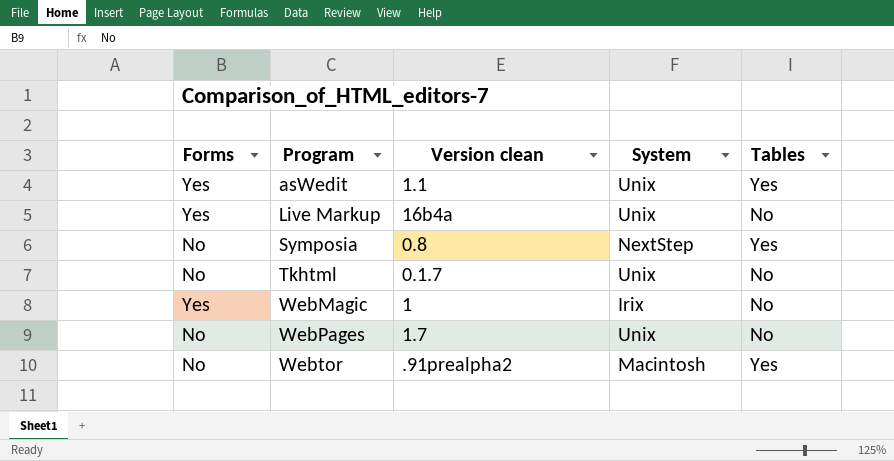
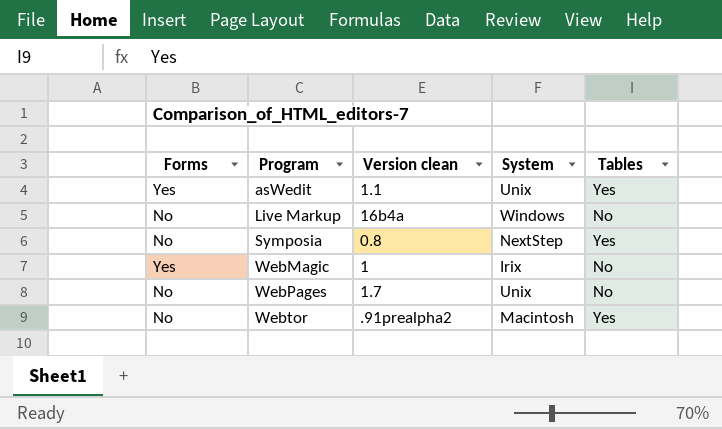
row Tkhtml: No | 0.1.7 | Unix | No -> none
Live Markup | Forms: Yes -> No
Live Markup | System: Unix -> Windows

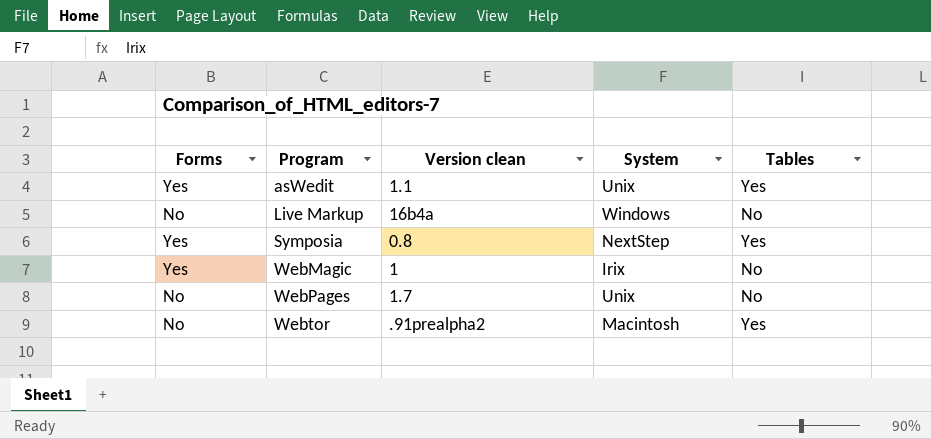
Symposia | Forms: No -> Yes

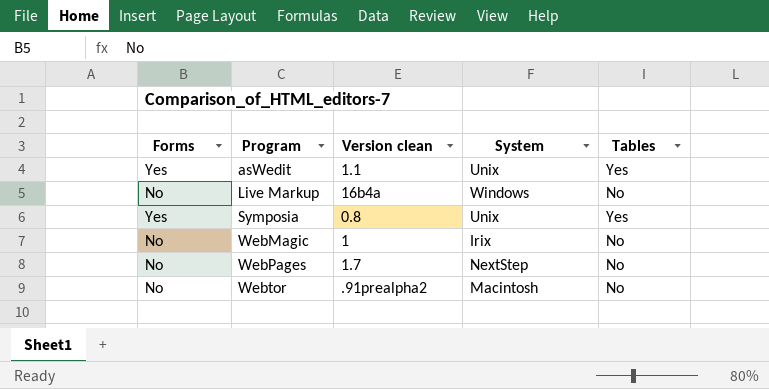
Symposia | System: NextStep -> Unix
WebMagic | Forms: Yes -> No
WebPages | System: Unix -> NextStep
Webtor | Tables: Yes -> No

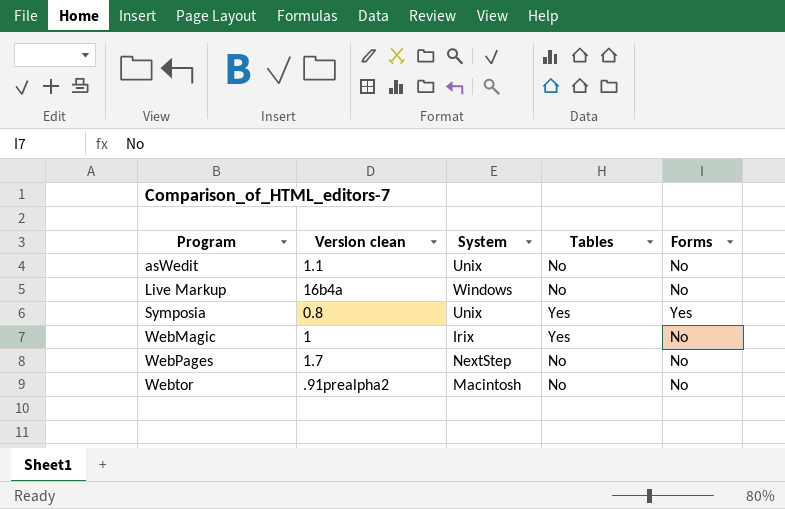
column Forms | position: 1 -> 5
asWedit | Tables: Yes -> No
asWedit | Forms: Yes -> No
WebMagic | Tables: No -> Yes

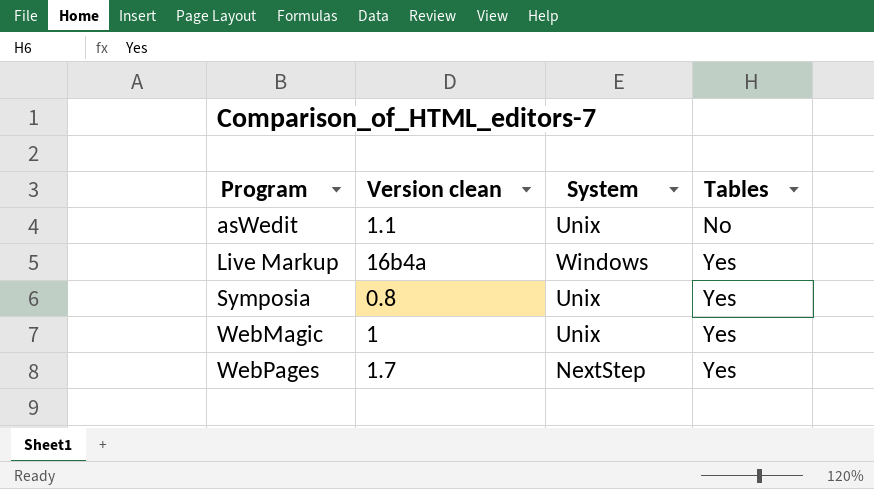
column Forms | position: 5 -> none
row Webtor: .91prealpha2 | Macintosh | No | No -> none
Live Markup | Tables: No -> Yes
WebMagic | System: Irix -> Unix
WebPages | Tables: No -> Yes

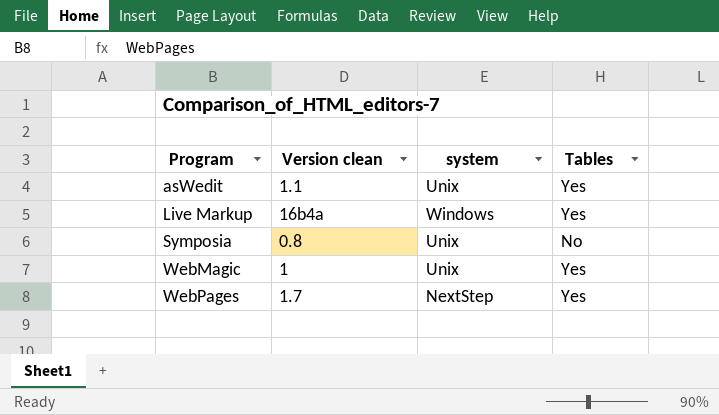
column name: System -> system
asWedit | Tables: No -> Yes
Symposia | Tables: Yes -> No

